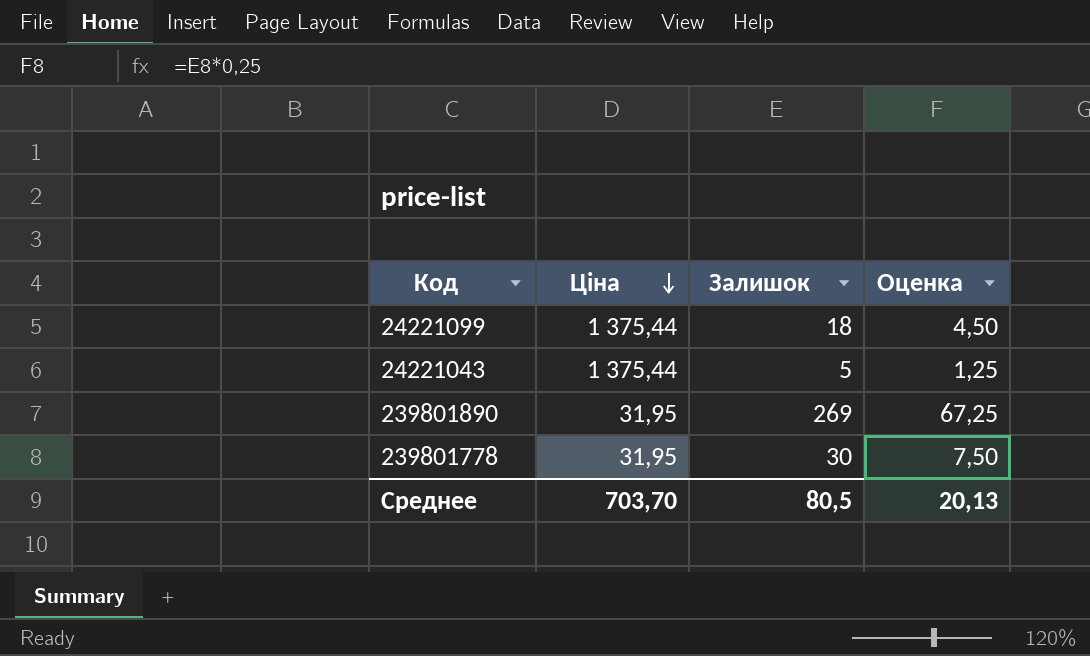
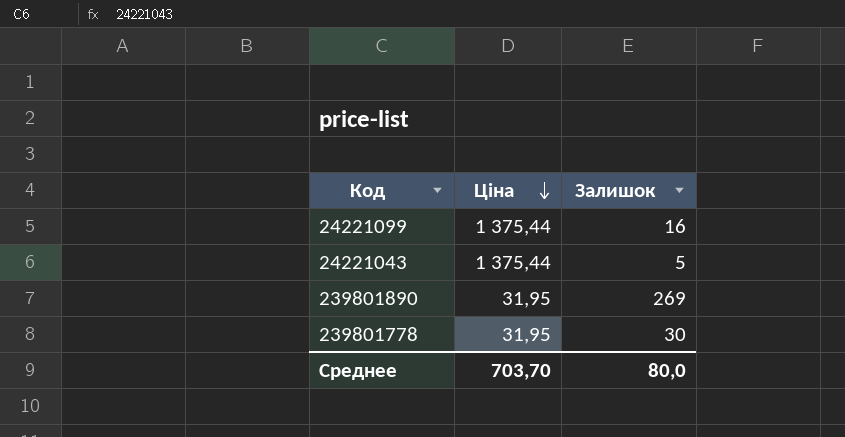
column Оценка | formula: [Залишок] * 0,25 -> none
24221099 | Залишок: 18 -> 16
Среднее | Залишок: 80,5 -> 80,0

